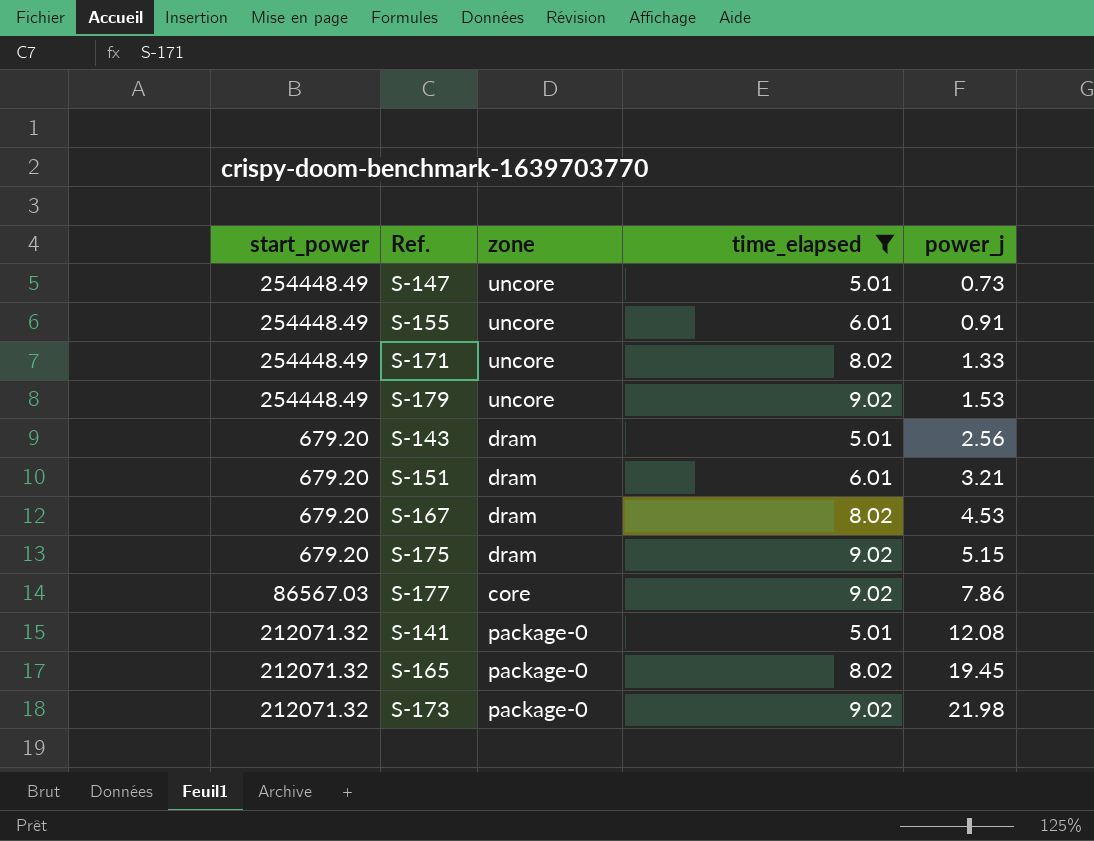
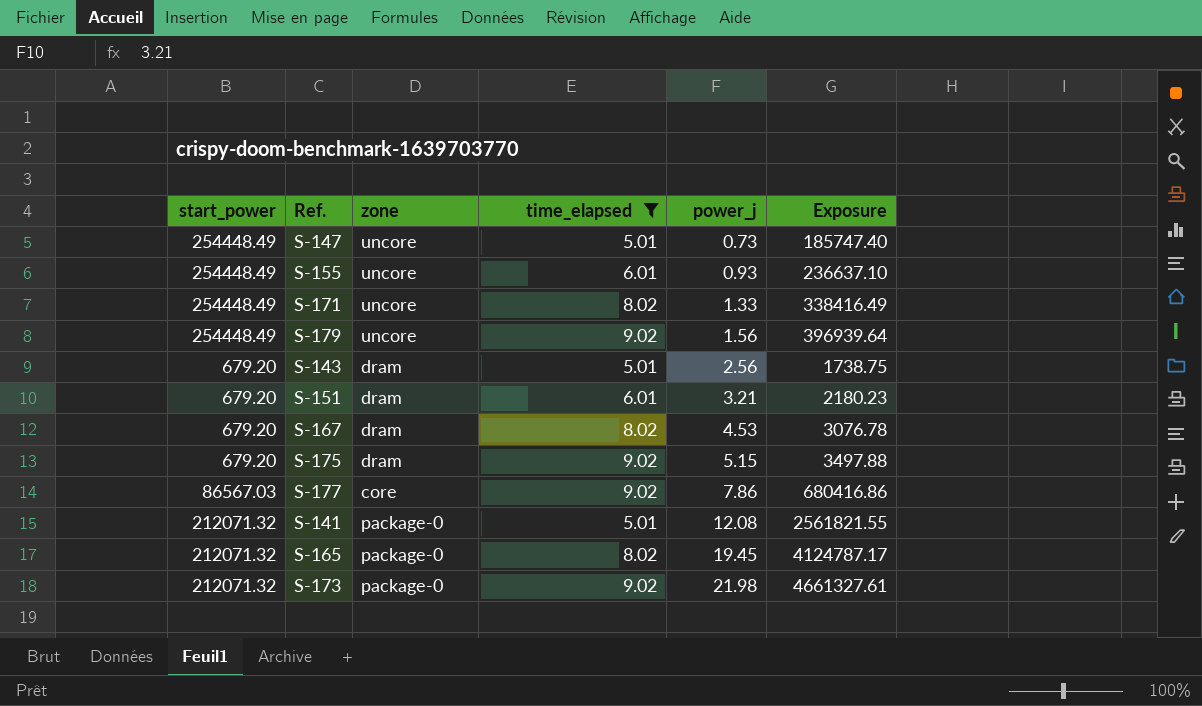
column Exposure | formula: none -> [start_power] * [power_j]
S-155 | power_j: 0.91 -> 0.93
S-179 | power_j: 1.53 -> 1.56

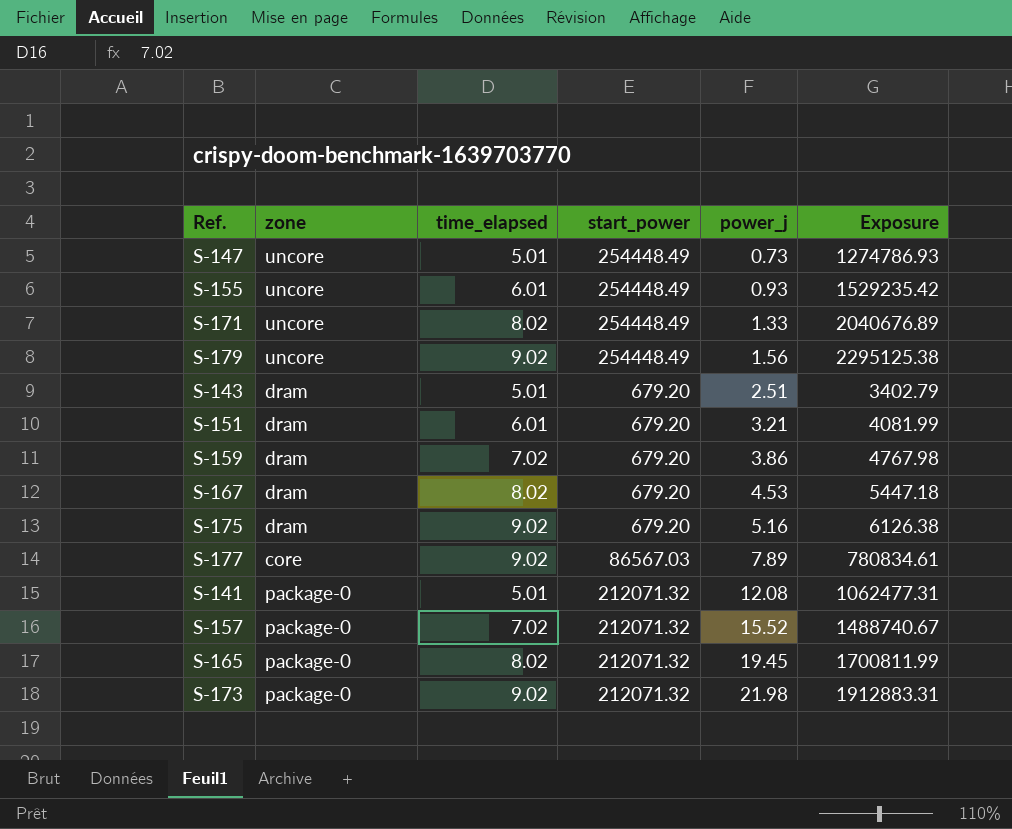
filter: time_elapsed != 7.02 -> none
column start_power | position: 1 -> 4
column Exposure | formula: [start_power] * [power_j] -> [time_elapsed] * [start_power]
S-143 | power_j: 2.56 -> 2.51
S-175 | power_j: 5.15 -> 5.16
S-177 | power_j: 7.86 -> 7.89

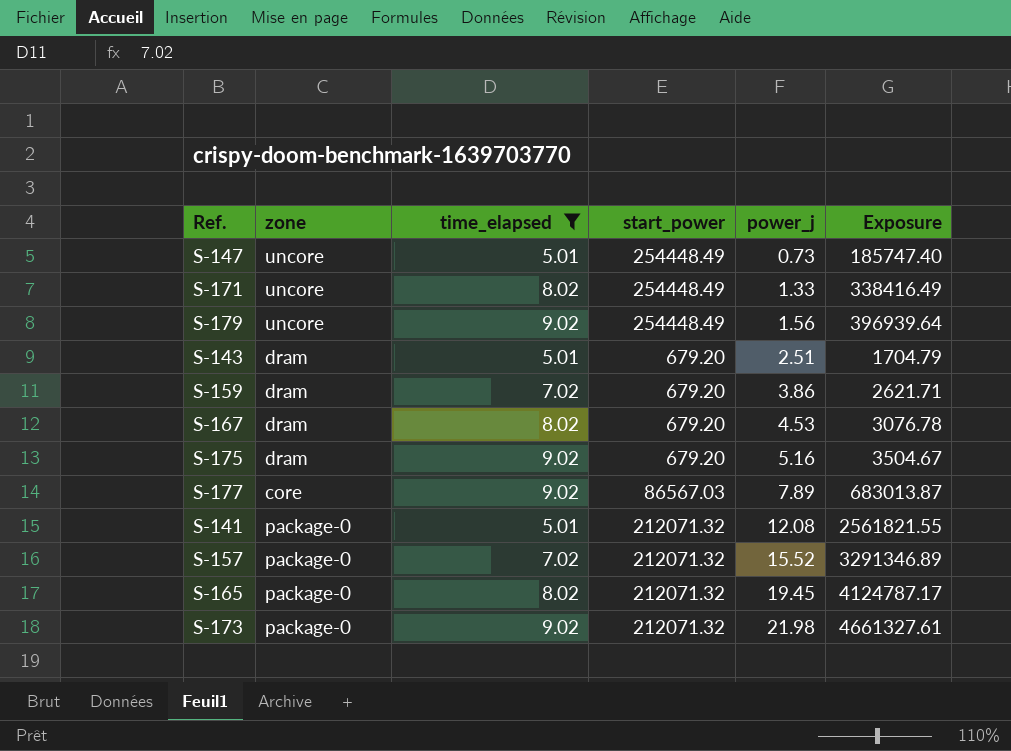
filter: none -> time_elapsed != 6.01
column Exposure | formula: [time_elapsed] * [start_power] -> [start_power] * [power_j]

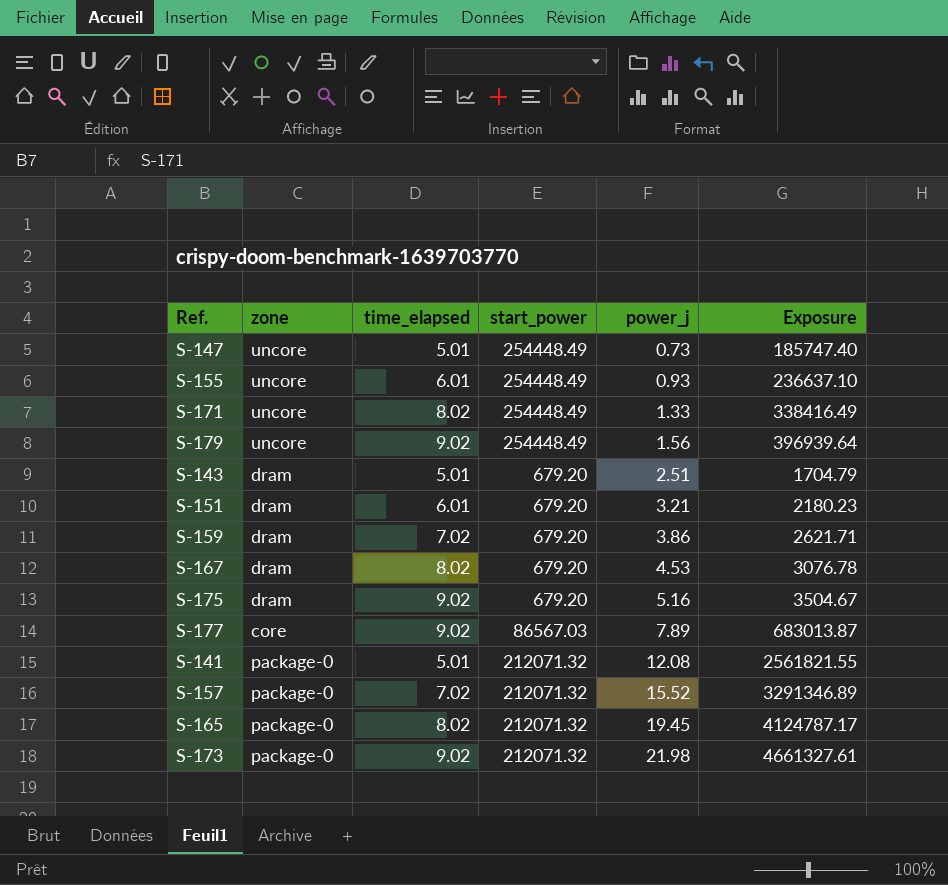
filter: time_elapsed != 6.01 -> none

